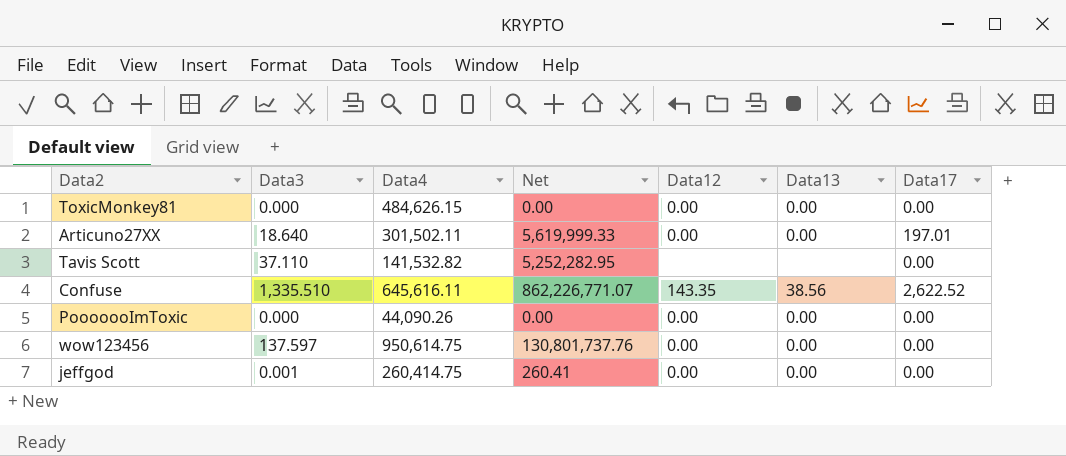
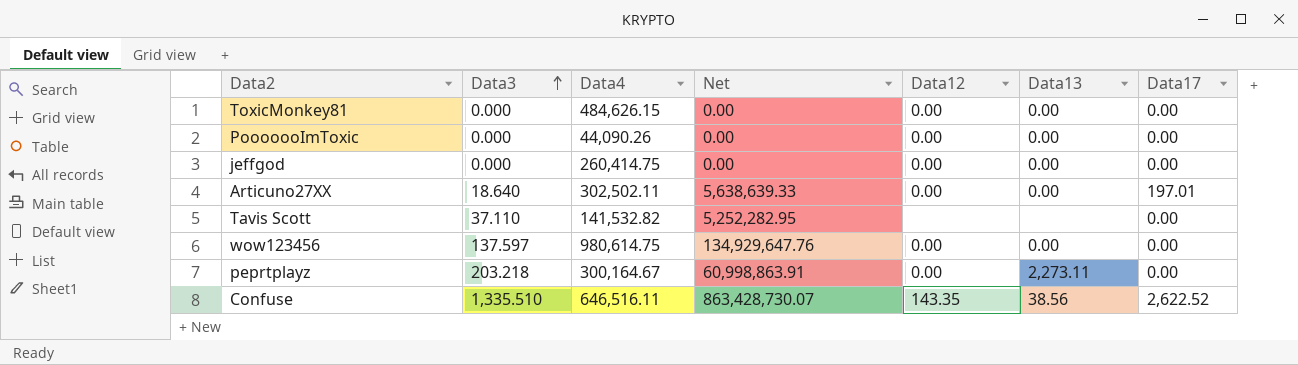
row order: none -> Data3 ascending
jeffgod | Data3: 0.001 -> 0.000
jeffgod | Net: 260.41 -> 0.00
Articuno27XX | Data4: 301,502.11 -> 302,502.11
Articuno27XX | Net: 5,619,999.33 -> 5,638,639.33
wow123456 | Data4: 950,614.75 -> 980,614.75
wow123456 | Net: 130,801,737.76 -> 134,929,647.76
row peprtplayz: none -> 203.218 | 300,164.67 | 60,998,863.91 | 0.00 | 2,273.11 | 0.00
Confuse | Data4: 645,616.11 -> 646,516.11
Confuse | Net: 862,226,771.07 -> 863,428,730.07

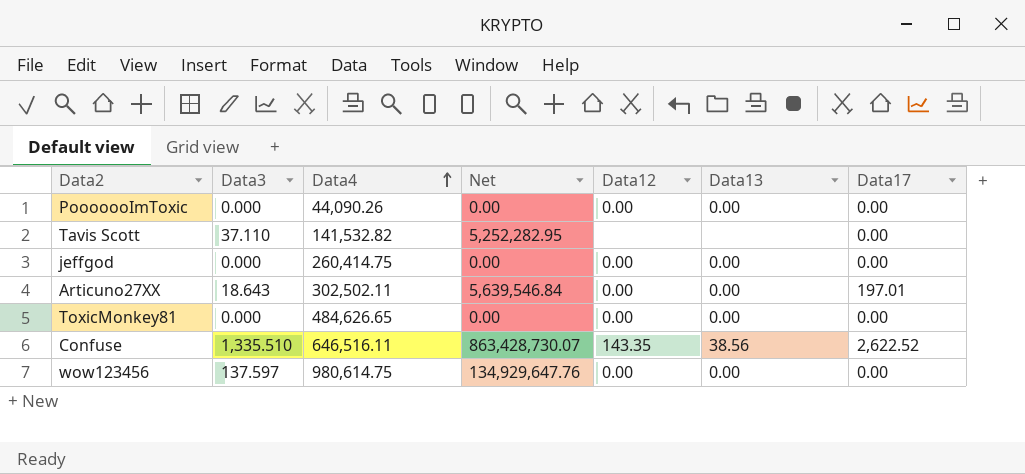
row order: Data3 ascending -> Data4 ascending
row peprtplayz: 203.218 | 300,164.67 | 60,998,863.91 | 0.00 | 2,273.11 | 0.00 -> none
Articuno27XX | Data3: 18.640 -> 18.643
Articuno27XX | Net: 5,638,639.33 -> 5,639,546.84
ToxicMonkey81 | Data4: 484,626.15 -> 484,626.65

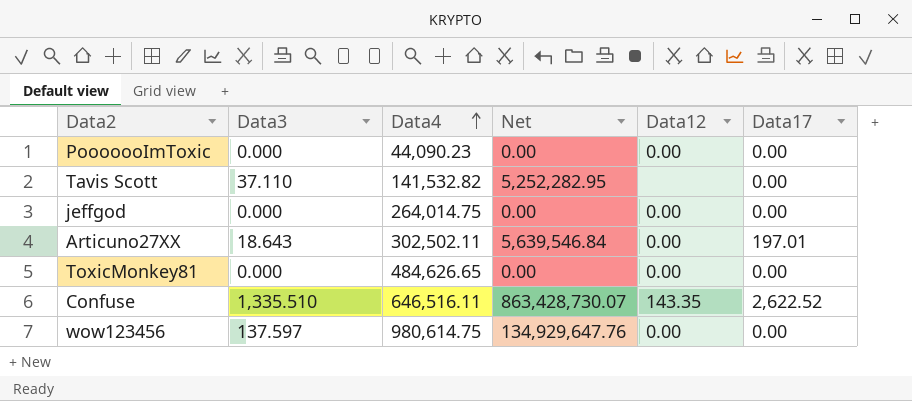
column Data13 | position: 6 -> none
PooooooImToxic | Data4: 44,090.26 -> 44,090.23
jeffgod | Data4: 260,414.75 -> 264,014.75

